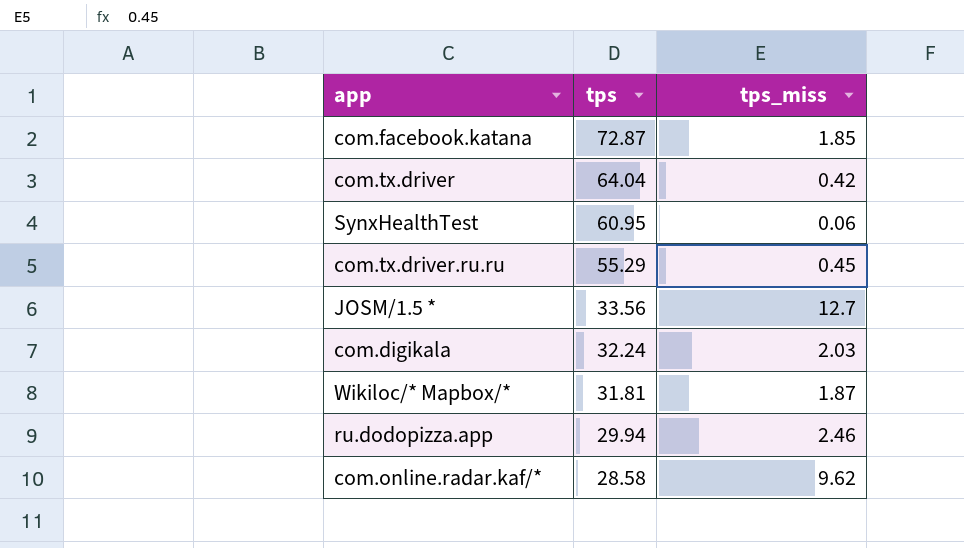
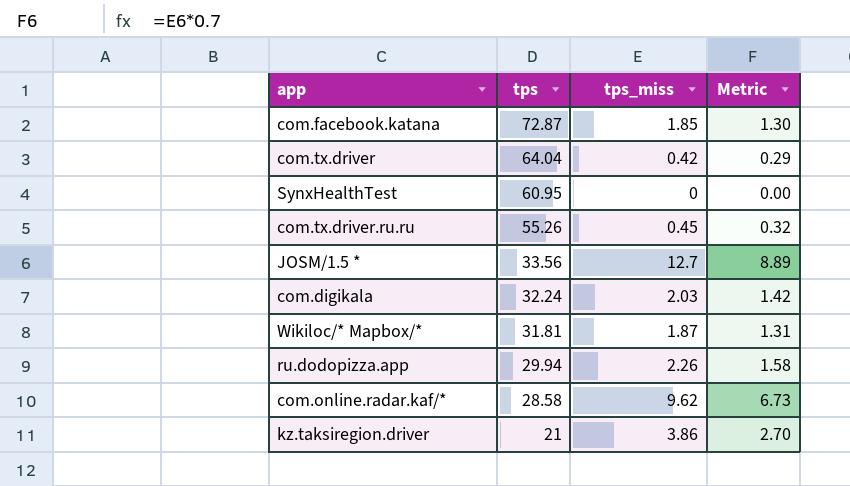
column Metric | formula: none -> [tps_miss] * 0.7
SynxHealthTest | tps_miss: 0.06 -> 0
com.tx.driver.ru.ru | tps: 55.29 -> 55.26
ru.dodopizza.app | tps_miss: 2.46 -> 2.26
row kz.taksiregion.driver: none -> 21 | 3.86 | 2.70

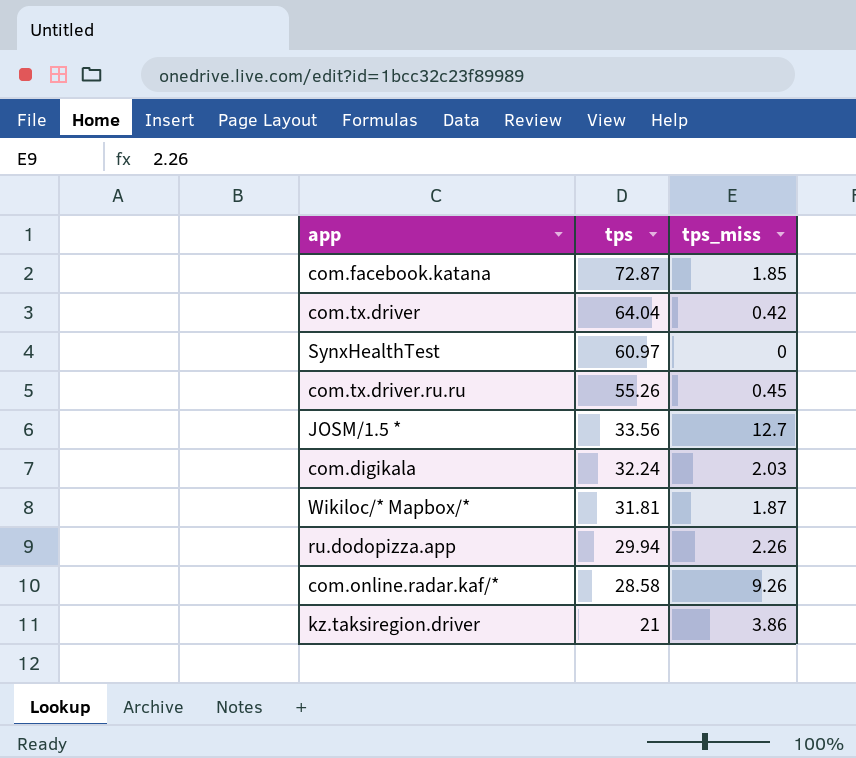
column Metric | formula: [tps_miss] * 0.7 -> none
SynxHealthTest | tps: 60.95 -> 60.97
com.online.radar.kaf/* | tps_miss: 9.62 -> 9.26

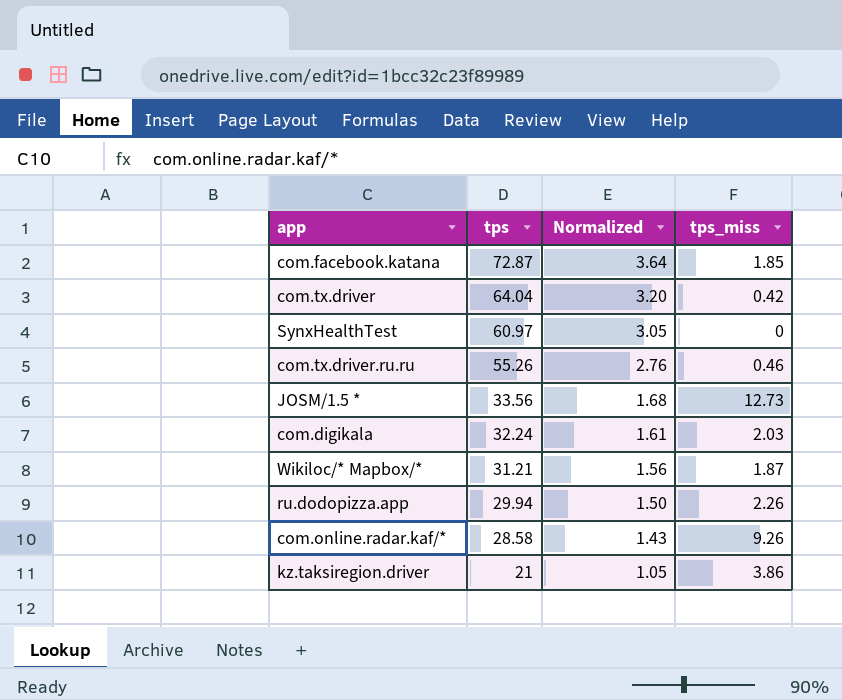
column Normalized | formula: none -> [tps] * 0.05
com.tx.driver.ru.ru | tps_miss: 0.45 -> 0.46
JOSM/1.5 * | tps_miss: 12.7 -> 12.73
Wikiloc/* Mapbox/* | tps: 31.81 -> 31.21

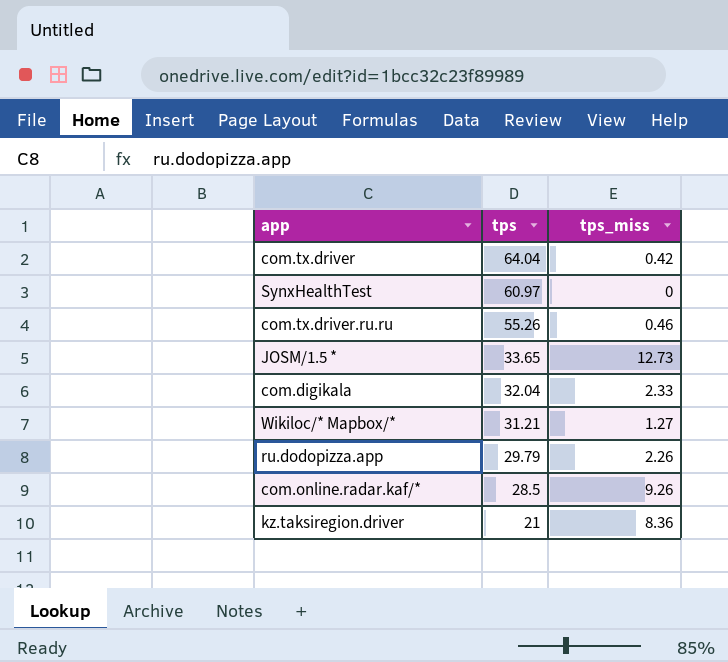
column Normalized | formula: [tps] * 0.05 -> none
row com.facebook.katana: 72.87 | 3.64 | 1.85 -> none
JOSM/1.5 * | tps: 33.56 -> 33.65
com.digikala | tps: 32.24 -> 32.04
com.digikala | tps_miss: 2.03 -> 2.33
Wikiloc/* Mapbox/* | tps_miss: 1.87 -> 1.27
ru.dodopizza.app | tps: 29.94 -> 29.79
com.online.radar.kaf/* | tps: 28.58 -> 28.5
kz.taksiregion.driver | tps_miss: 3.86 -> 8.36

